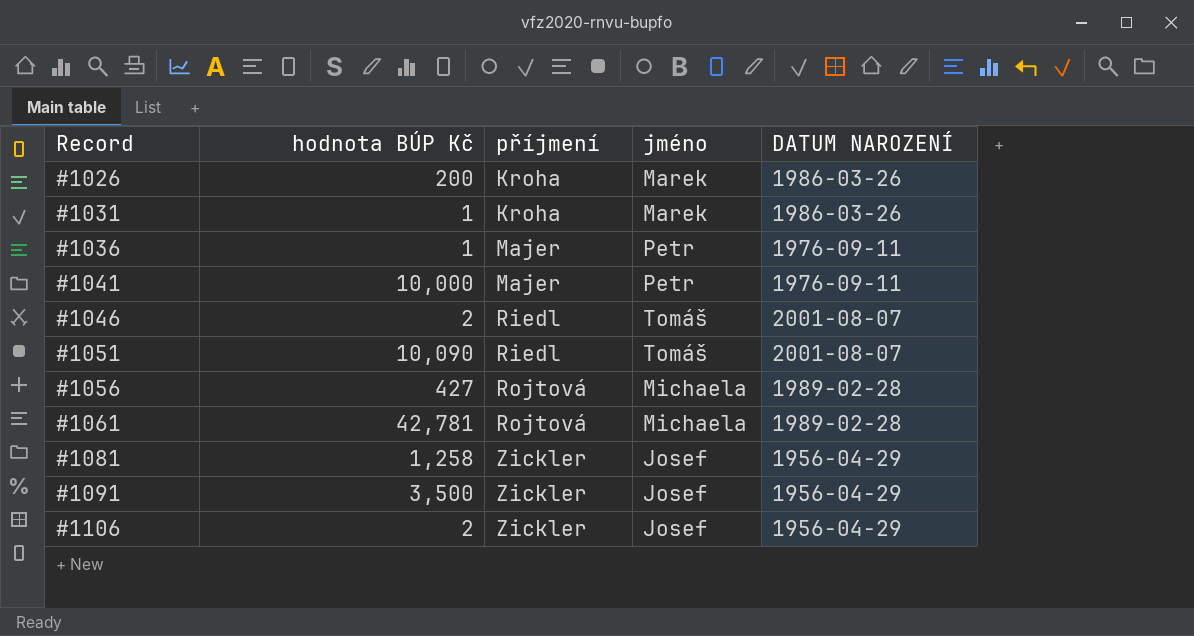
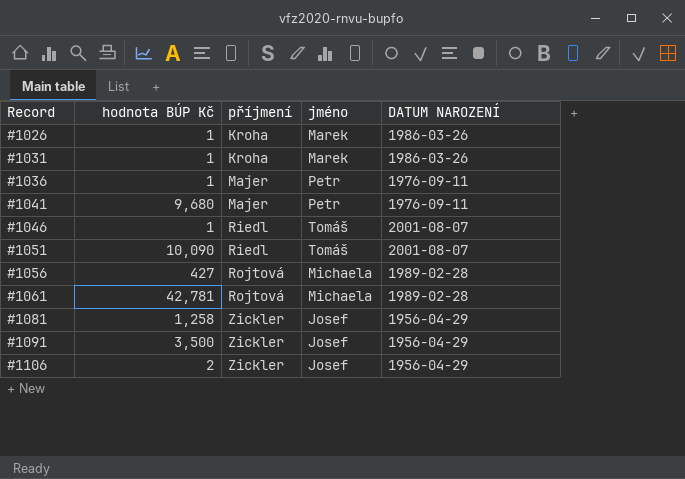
#1026 | hodnota BÚP Kč: 200 -> 1
#1041 | hodnota BÚP Kč: 10,000 -> 9,680
#1046 | hodnota BÚP Kč: 2 -> 1

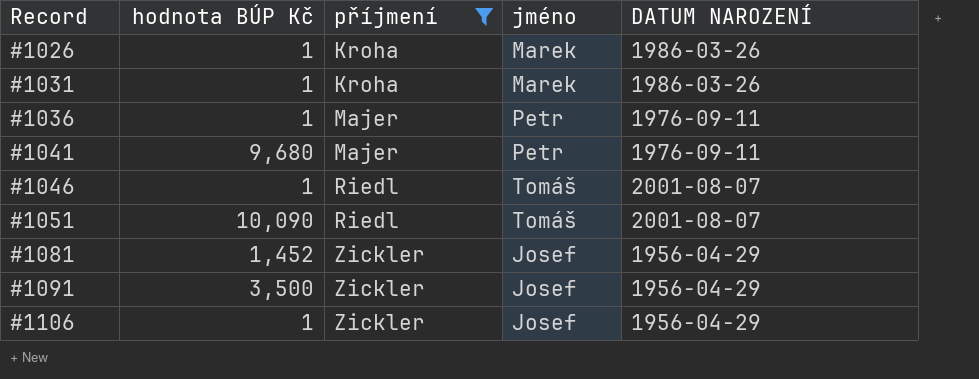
filter: none -> příjmení != Rojtová
#1081 | hodnota BÚP Kč: 1,258 -> 1,452
#1106 | hodnota BÚP Kč: 2 -> 1

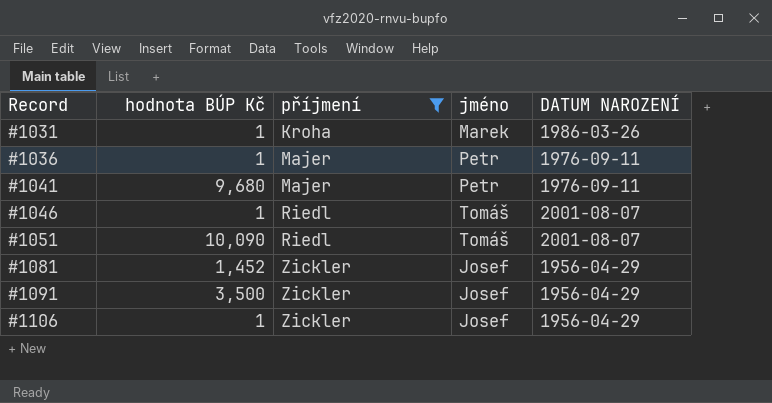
row #1026: 1 | Kroha | Marek | 1986-03-26 -> none

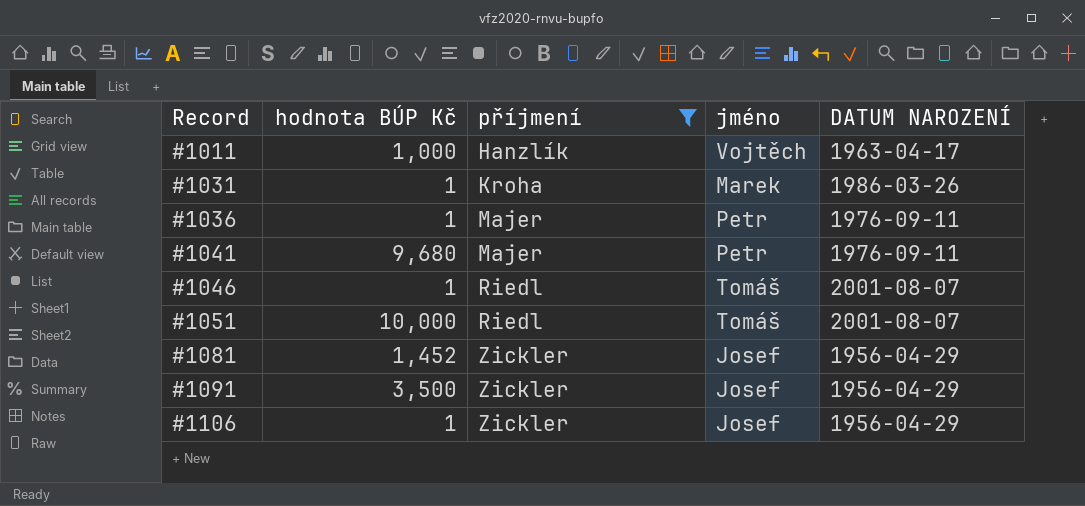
row #1011: none -> 1,000 | Hanzlík | Vojtěch | 1963-04-17
#1051 | hodnota BÚP Kč: 10,090 -> 10,000

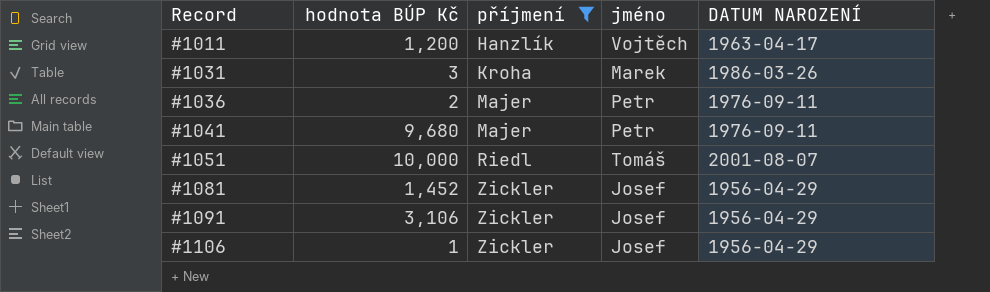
row #1046: 1 | Riedl | Tomáš | 2001-08-07 -> none
#1011 | hodnota BÚP Kč: 1,000 -> 1,200
#1031 | hodnota BÚP Kč: 1 -> 3
#1036 | hodnota BÚP Kč: 1 -> 2
#1091 | hodnota BÚP Kč: 3,500 -> 3,106

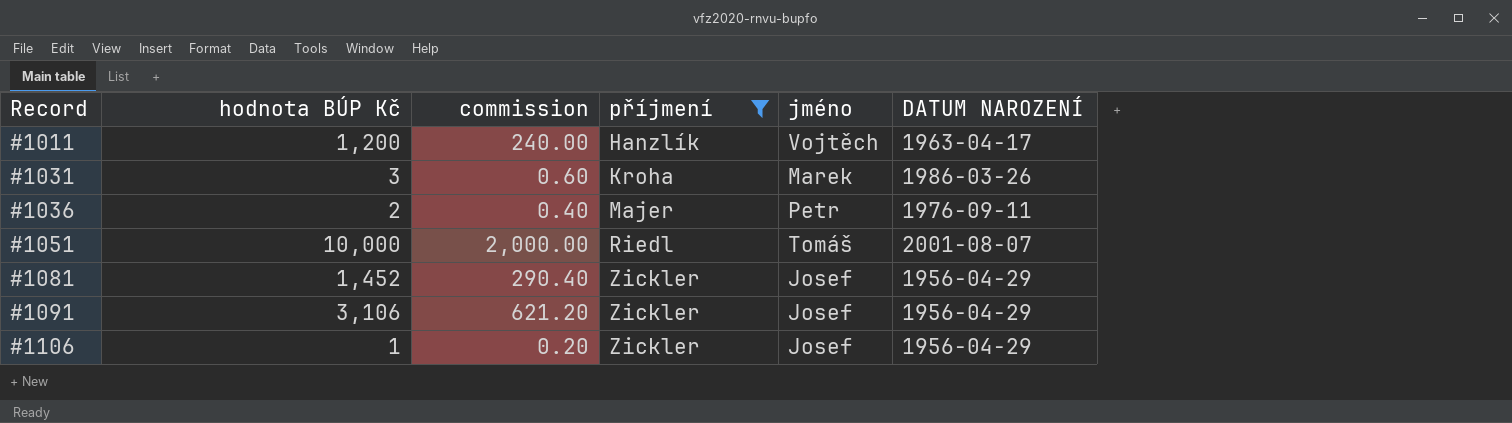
column commission | formula: none -> [hodnota BÚP Kč] * 0.2
row #1041: 9,680 | Majer | Petr | 1976-09-11 -> none

